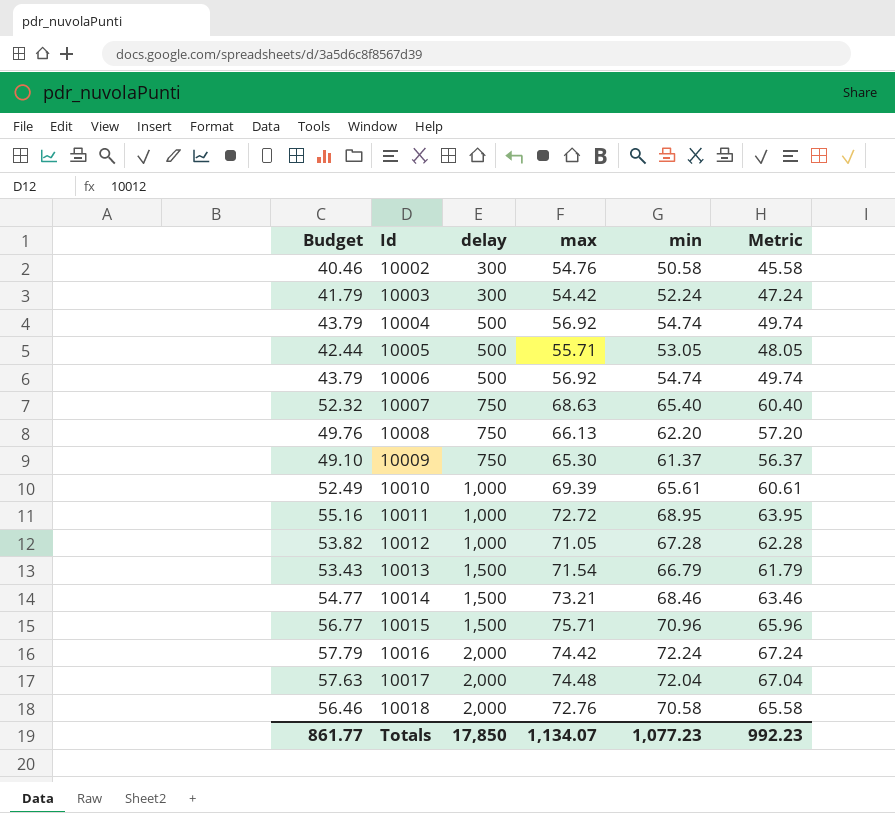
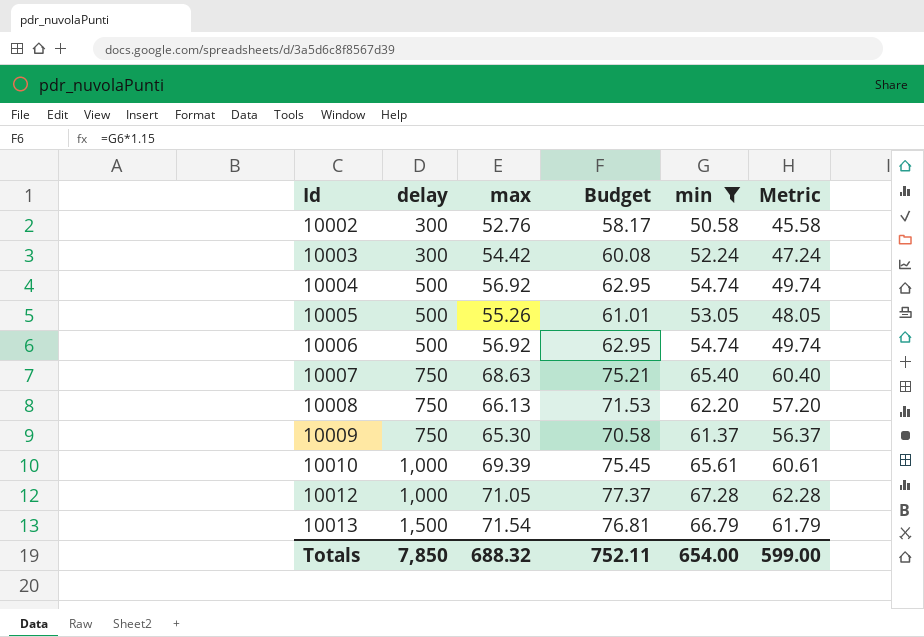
filter: none -> min <= 67.28
column Budget | formula: [min] * 0.8 -> [min] * 1.15
column Budget | position: 1 -> 4
10002 | max: 54.76 -> 52.76
10005 | max: 55.71 -> 55.26
Totals | delay: 17,850 -> 7,850
Totals | max: 1,134.07 -> 688.32
Totals | Budget: 861.77 -> 752.11
Totals | min: 1,077.23 -> 654.00
Totals | Metric: 992.23 -> 599.00

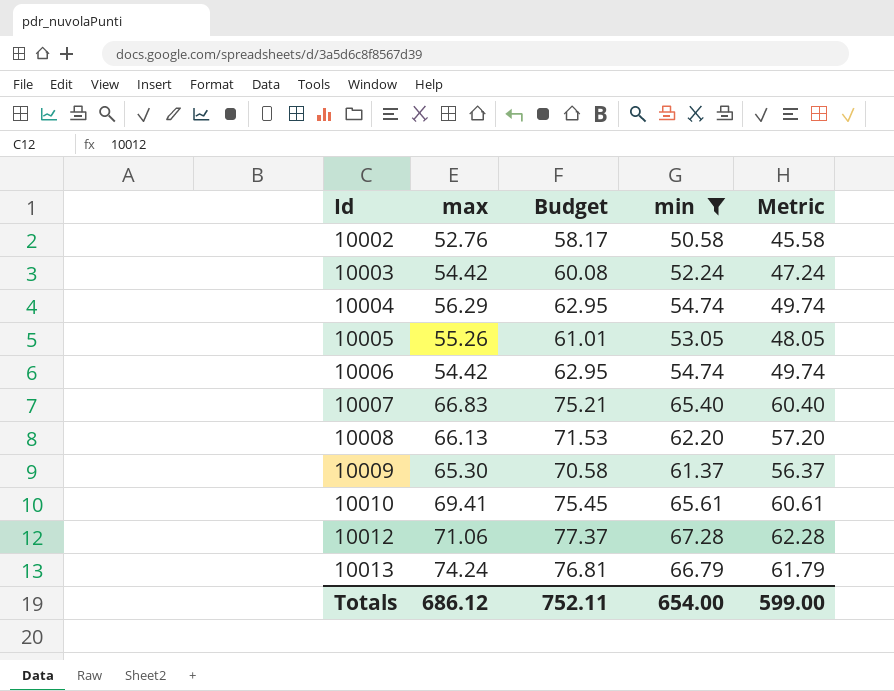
column delay | position: 2 -> none
10004 | max: 56.92 -> 56.29
10006 | max: 56.92 -> 54.42
10007 | max: 68.63 -> 66.83
10010 | max: 69.39 -> 69.41
10012 | max: 71.05 -> 71.06
10013 | max: 71.54 -> 74.24
Totals | max: 688.32 -> 686.12

